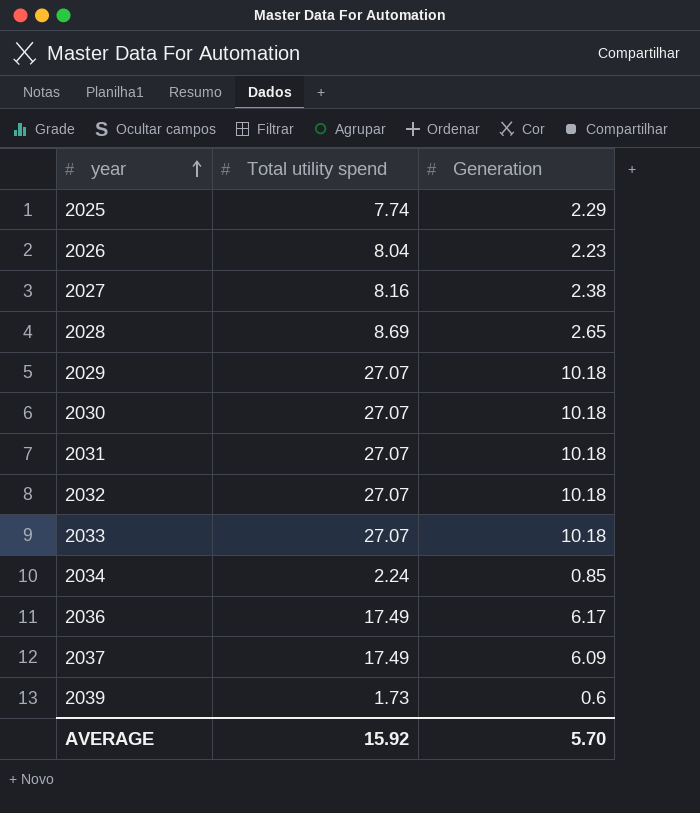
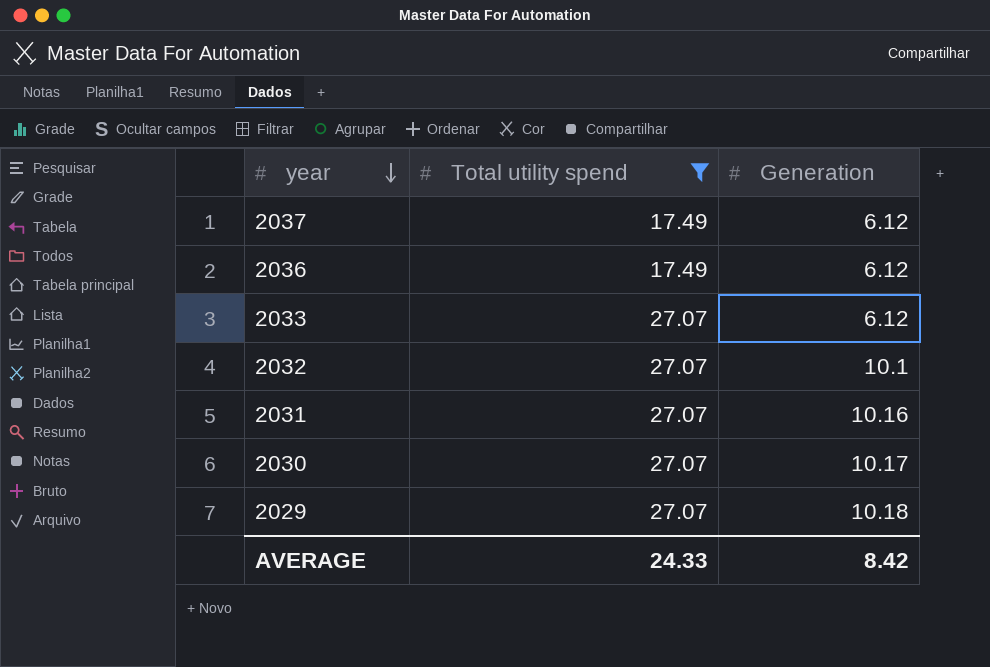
filter: none -> Total utility spend >= 17.49
row order: year ascending -> year descending
2037 | Generation: 6.09 -> 6.12
2036 | Generation: 6.17 -> 6.12
2033 | Generation: 10.18 -> 6.12
2032 | Generation: 10.18 -> 10.1
2031 | Generation: 10.18 -> 10.16
2030 | Generation: 10.18 -> 10.17
AVERAGE | Total utility spend: 15.92 -> 24.33
AVERAGE | Generation: 5.70 -> 8.42

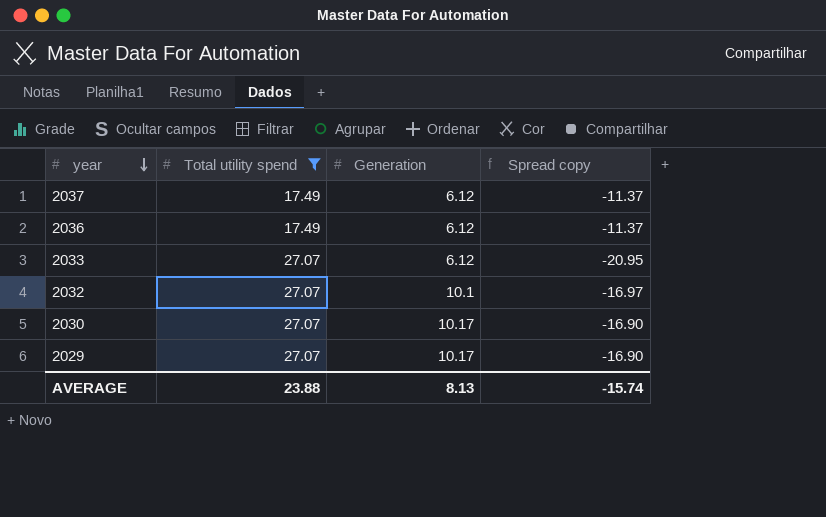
column Spread copy | formula: none -> [Generation] - [Total utility spend]
row 2031: 27.07 | 10.16 -> none
2029 | Generation: 10.18 -> 10.17
AVERAGE | Total utility spend: 24.33 -> 23.88
AVERAGE | Generation: 8.42 -> 8.13

